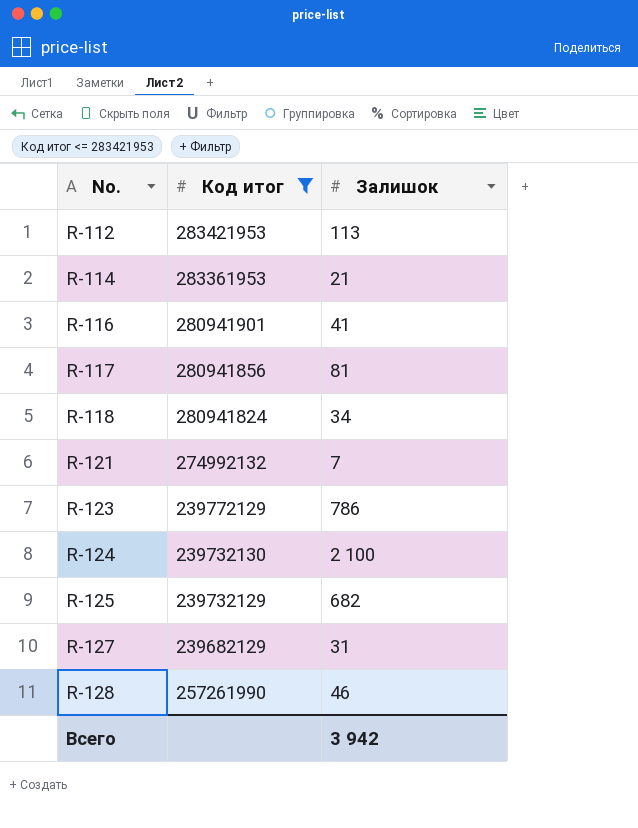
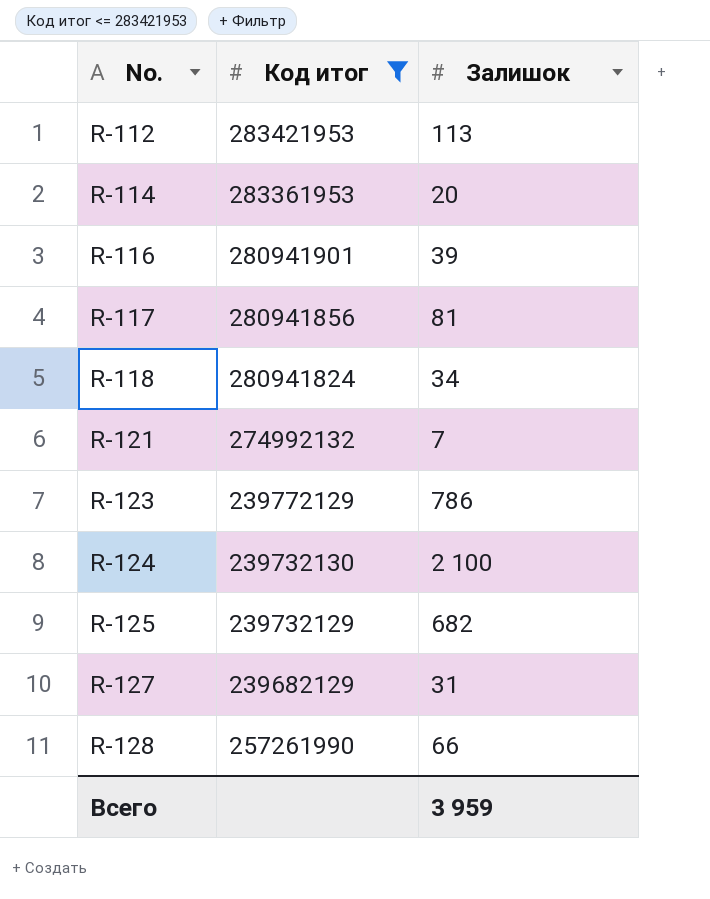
R-114 | Залишок: 21 -> 20
R-116 | Залишок: 41 -> 39
R-128 | Залишок: 46 -> 66
Всего | Залишок: 3 942 -> 3 959

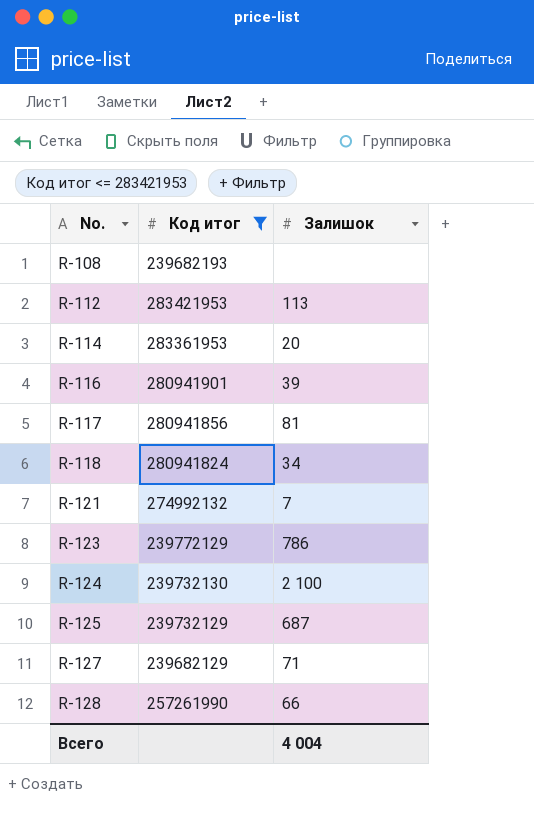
row R-108: none -> 239682193 | none
R-125 | Залишок: 682 -> 687
R-127 | Залишок: 31 -> 71
Всего | Залишок: 3 959 -> 4 004

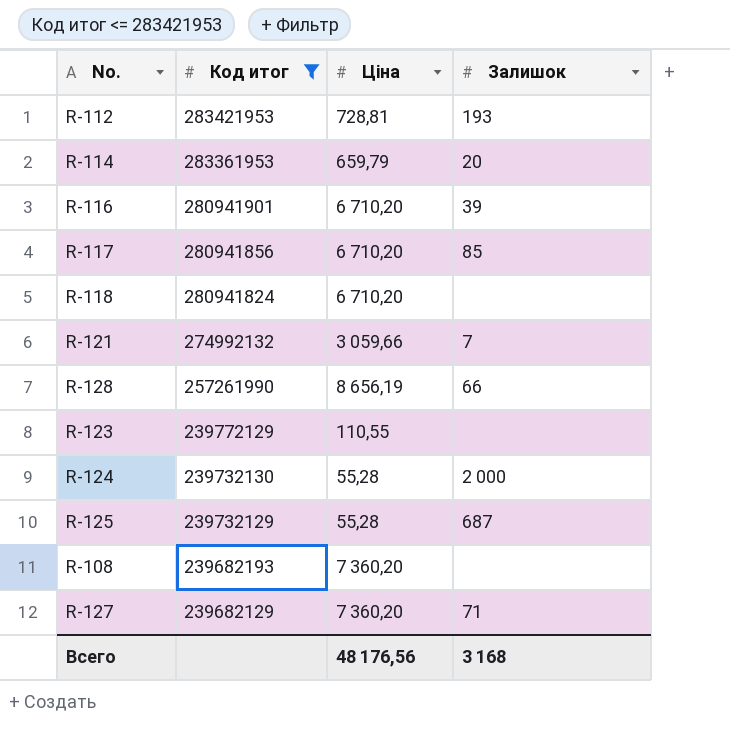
row order: No. ascending -> Код итог descending
column Ціна | position: none -> 3
R-112 | Залишок: 113 -> 193
R-117 | Залишок: 81 -> 85
R-118 | Залишок: 34 -> none
R-123 | Залишок: 786 -> none
R-124 | Залишок: 2 100 -> 2 000
Всего | Залишок: 4 004 -> 3 168

